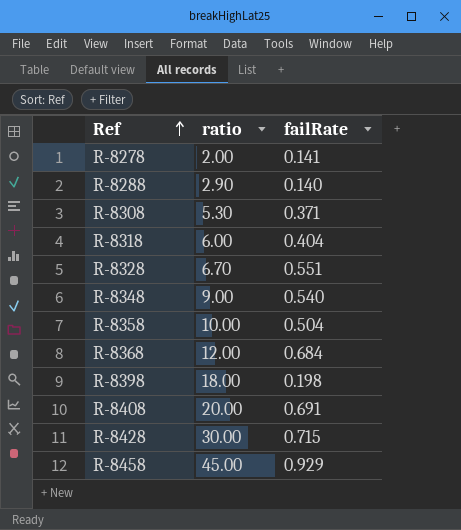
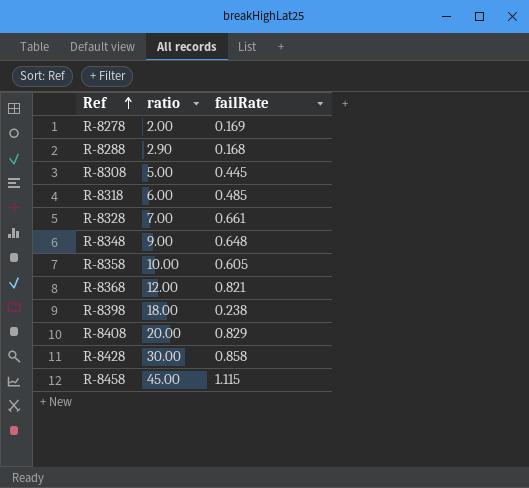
R-8278 | failRate: 0.141 -> 0.169
R-8288 | failRate: 0.140 -> 0.168
R-8308 | ratio: 5.30 -> 5.00
R-8308 | failRate: 0.371 -> 0.445
R-8318 | failRate: 0.404 -> 0.485
R-8328 | ratio: 6.70 -> 7.00
R-8328 | failRate: 0.551 -> 0.661
R-8348 | failRate: 0.540 -> 0.648
R-8358 | failRate: 0.504 -> 0.605
R-8368 | failRate: 0.684 -> 0.821
R-8398 | failRate: 0.198 -> 0.238
R-8408 | failRate: 0.691 -> 0.829
R-8428 | failRate: 0.715 -> 0.858
R-8458 | failRate: 0.929 -> 1.115

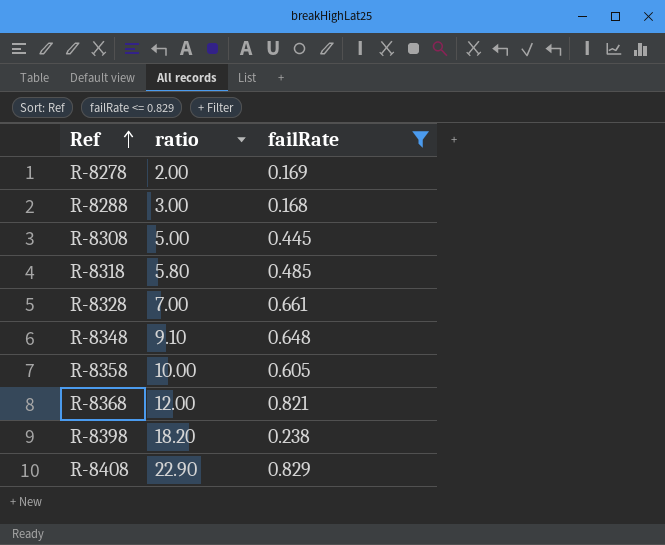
filter: none -> failRate <= 0.829
R-8288 | ratio: 2.90 -> 3.00
R-8318 | ratio: 6.00 -> 5.80
R-8348 | ratio: 9.00 -> 9.10
R-8398 | ratio: 18.00 -> 18.20
R-8408 | ratio: 20.00 -> 22.90

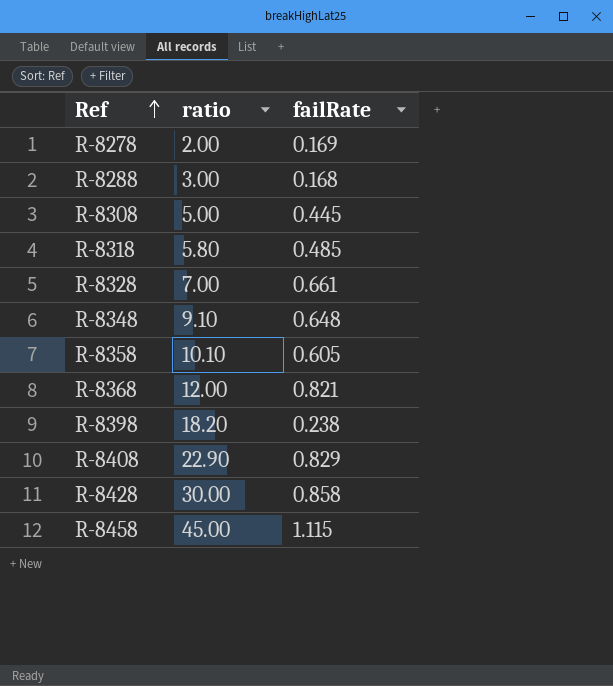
filter: failRate <= 0.829 -> none
R-8358 | ratio: 10.00 -> 10.10

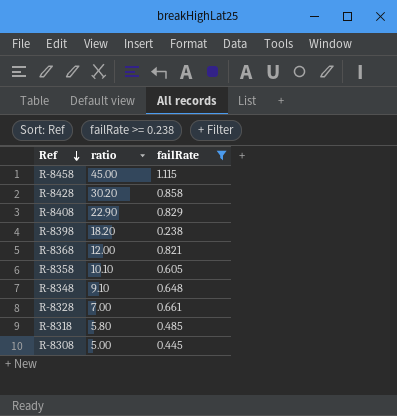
filter: none -> failRate >= 0.238
row order: Ref ascending -> Ref descending
R-8428 | ratio: 30.00 -> 30.20

